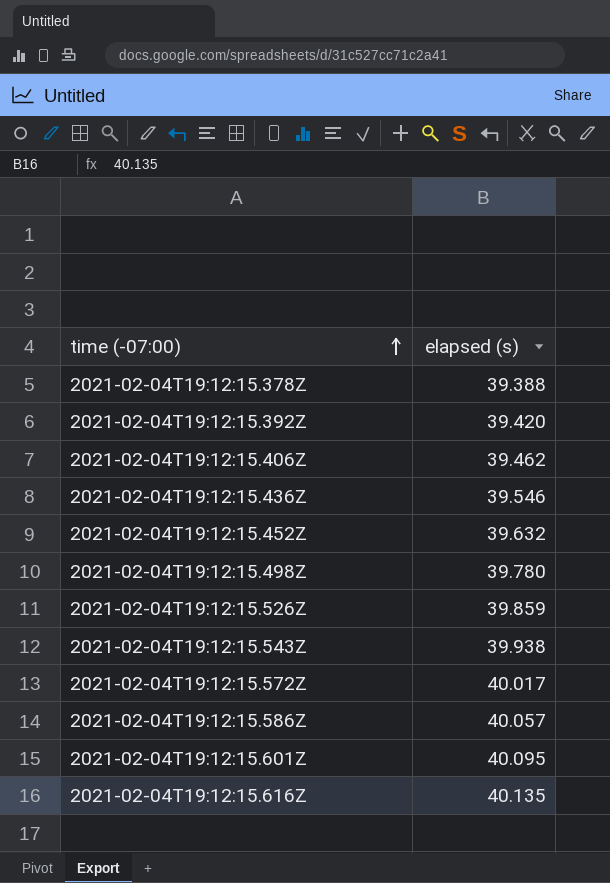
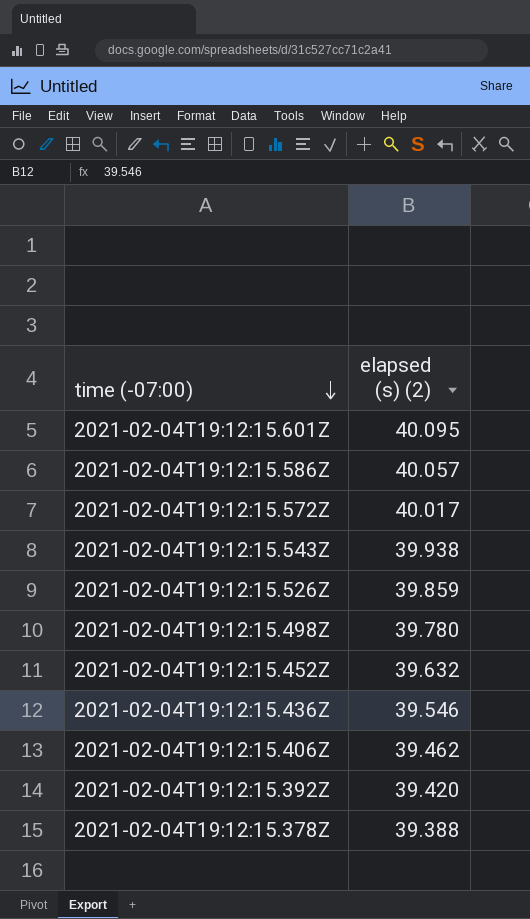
row order: time (-07:00) ascending -> time (-07:00) descending
column name: elapsed (s) -> elapsed (s) (2)
row 2021-02-04T19:12:15.616Z: 40.135 -> none

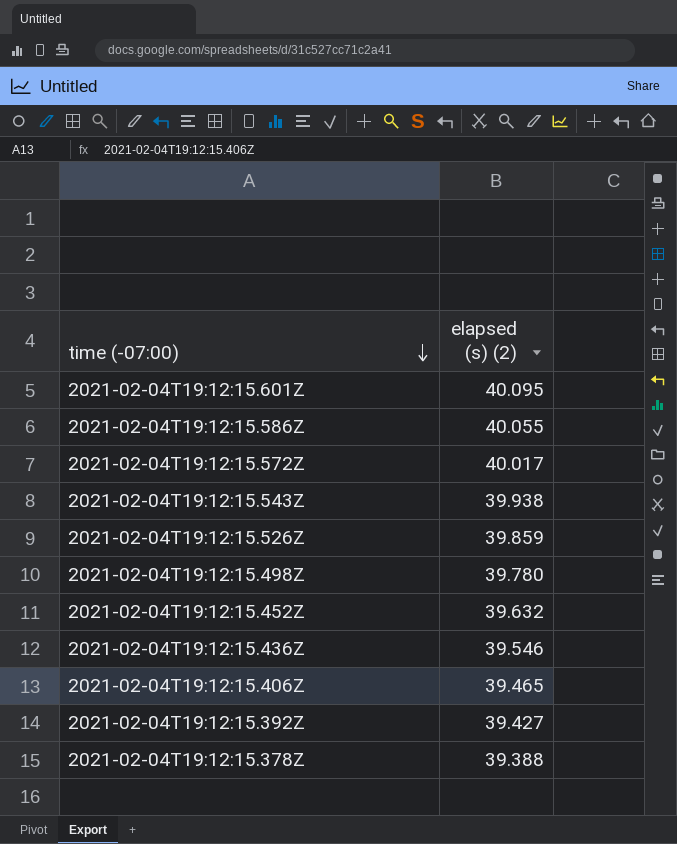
2021-02-04T19:12:15.586Z | elapsed (s) (2): 40.057 -> 40.055
2021-02-04T19:12:15.406Z | elapsed (s) (2): 39.462 -> 39.465
2021-02-04T19:12:15.392Z | elapsed (s) (2): 39.420 -> 39.427

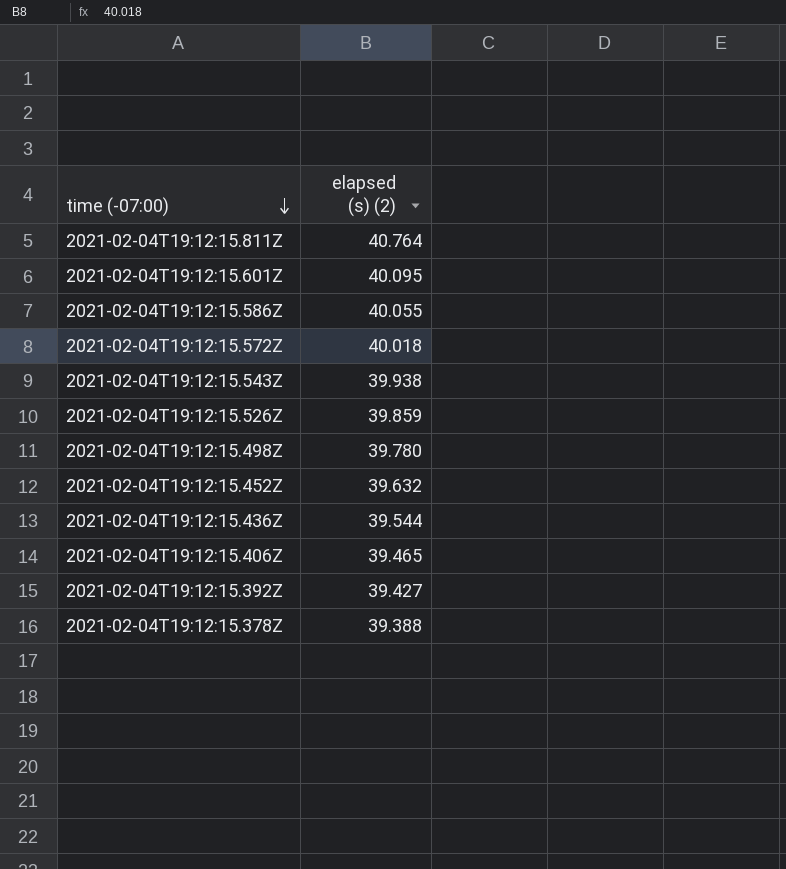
row 2021-02-04T19:12:15.811Z: none -> 40.764
2021-02-04T19:12:15.572Z | elapsed (s) (2): 40.017 -> 40.018
2021-02-04T19:12:15.436Z | elapsed (s) (2): 39.546 -> 39.544

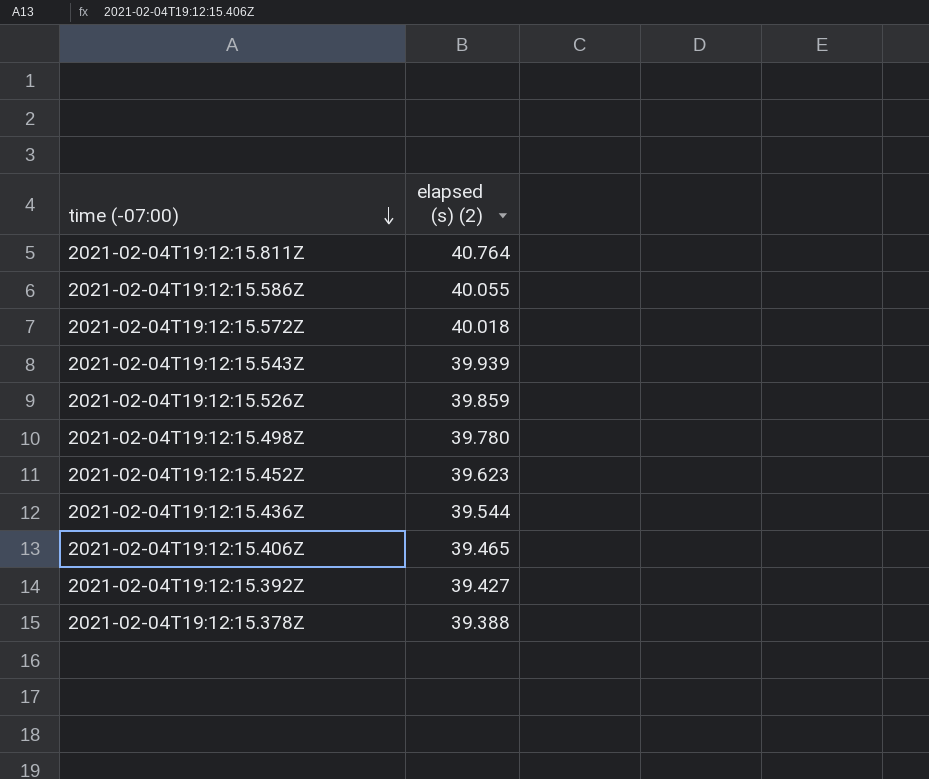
row 2021-02-04T19:12:15.601Z: 40.095 -> none
2021-02-04T19:12:15.543Z | elapsed (s) (2): 39.938 -> 39.939
2021-02-04T19:12:15.452Z | elapsed (s) (2): 39.632 -> 39.623

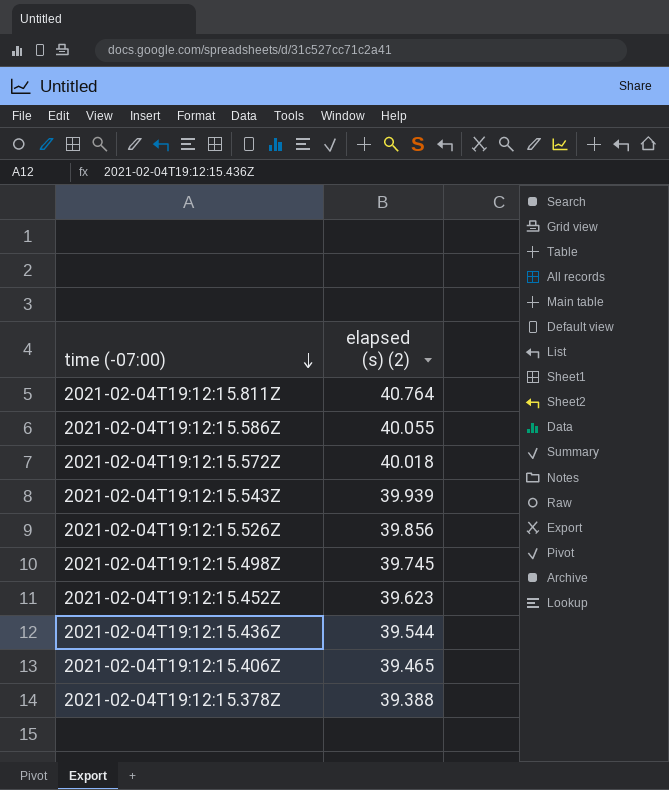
row 2021-02-04T19:12:15.392Z: 39.427 -> none
2021-02-04T19:12:15.526Z | elapsed (s) (2): 39.859 -> 39.856
2021-02-04T19:12:15.498Z | elapsed (s) (2): 39.780 -> 39.745

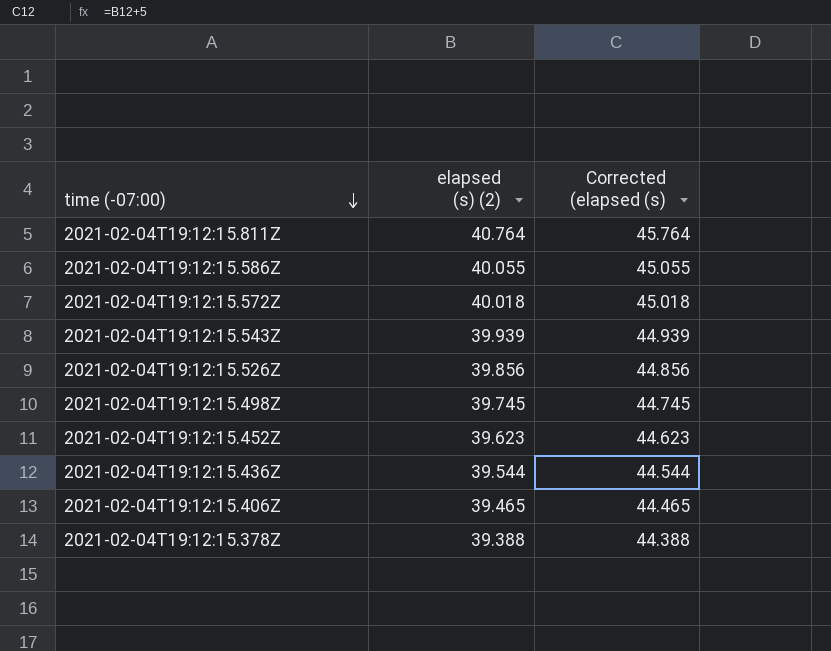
column Corrected (elapsed (s) | formula: none -> [elapsed (s) (2)] + 5

